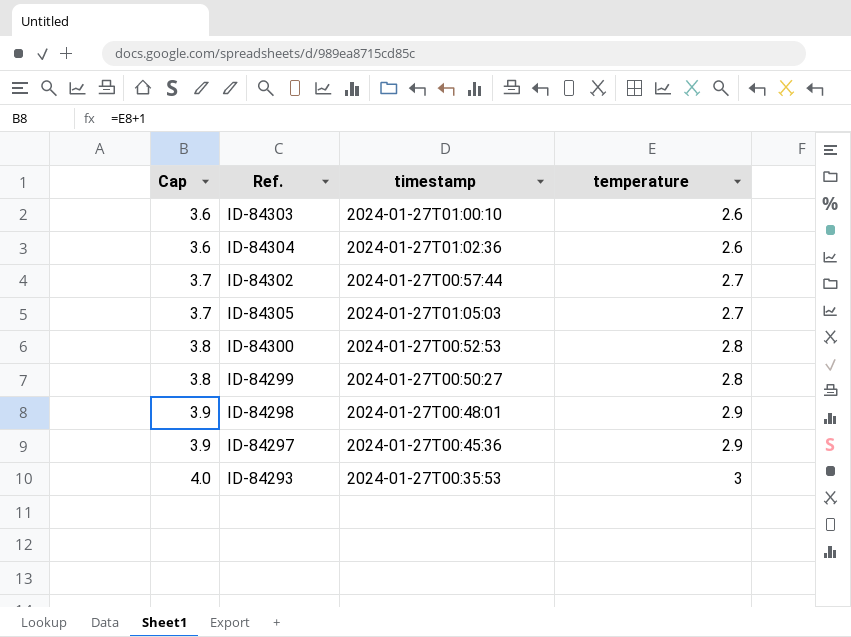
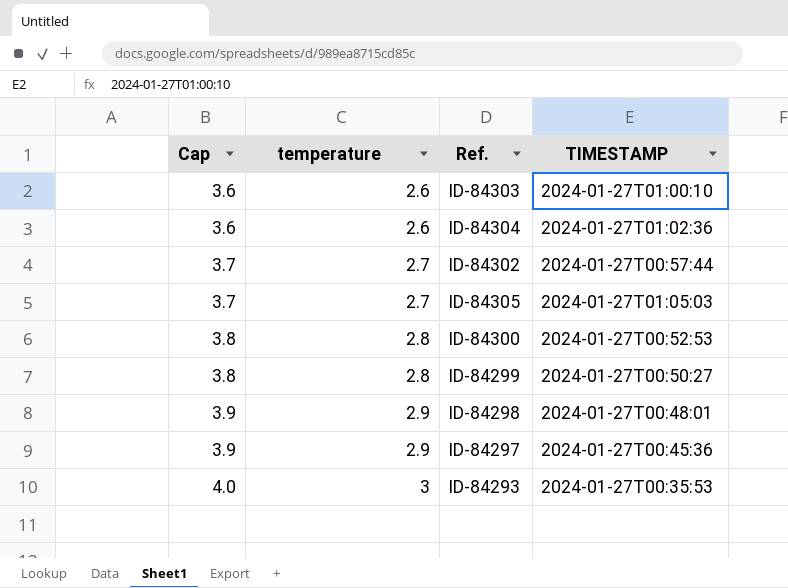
column temperature | position: 4 -> 2
column name: timestamp -> TIMESTAMP

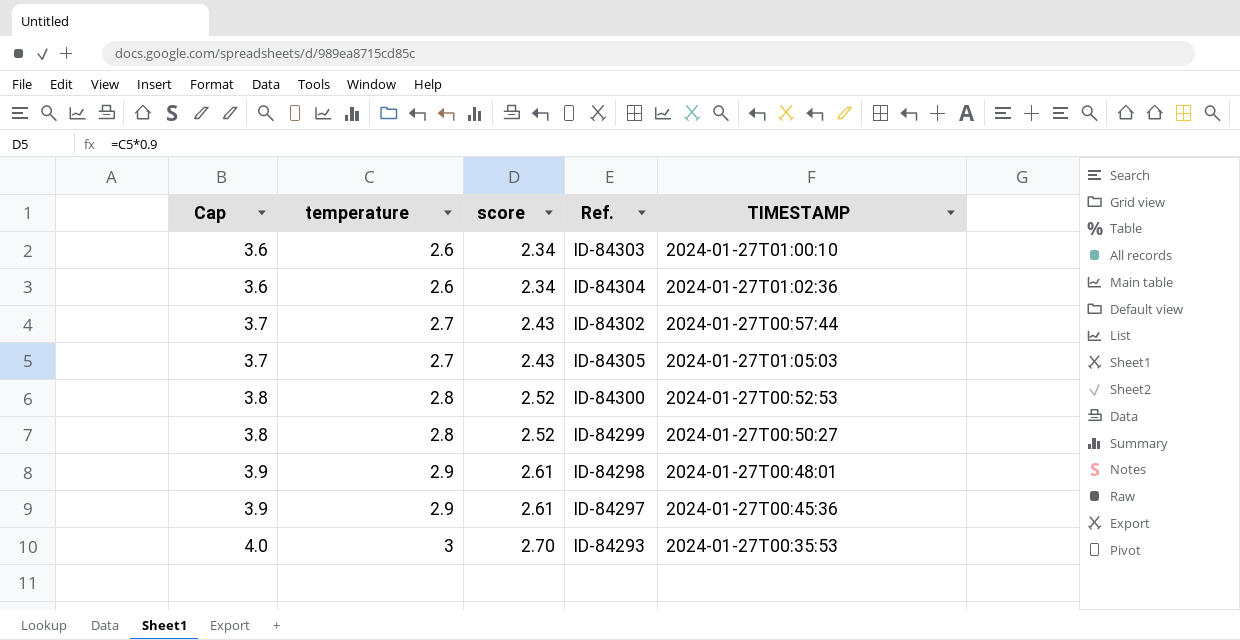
column score | formula: none -> [temperature] * 0.9

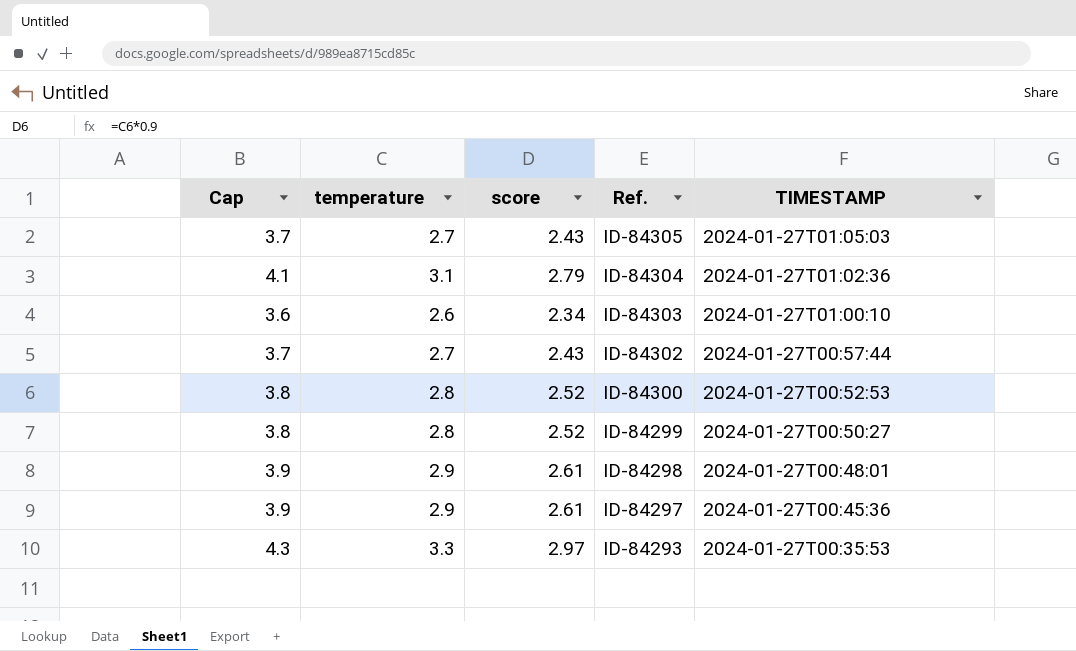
row order: Cap ascending -> Ref. descending
ID-84304 | Cap: 3.6 -> 4.1
ID-84304 | temperature: 2.6 -> 3.1
ID-84304 | score: 2.34 -> 2.79
ID-84293 | Cap: 4.0 -> 4.3
ID-84293 | temperature: 3 -> 3.3
ID-84293 | score: 2.70 -> 2.97

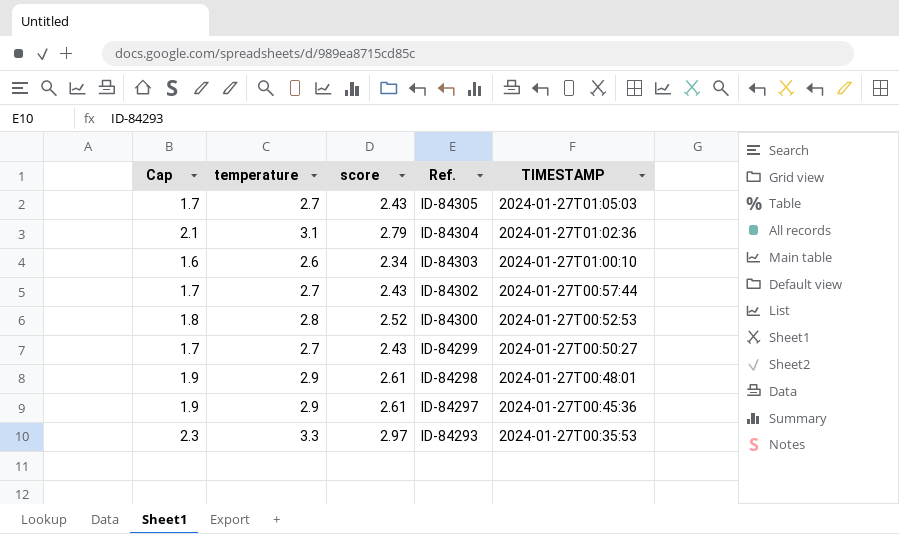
column Cap | formula: [temperature] + 1 -> [temperature] - 1
ID-84299 | temperature: 2.8 -> 2.7
ID-84299 | score: 2.52 -> 2.43

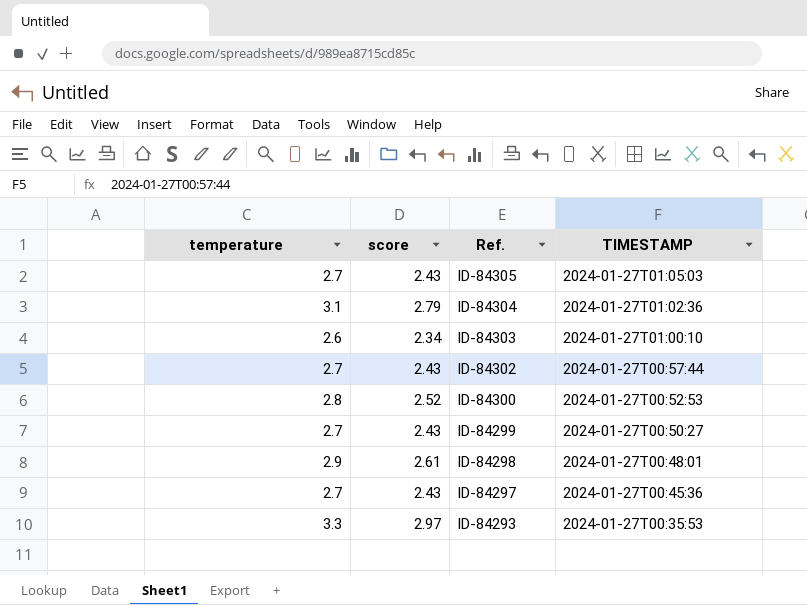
column Cap | formula: [temperature] - 1 -> none
ID-84297 | temperature: 2.9 -> 2.7
ID-84297 | score: 2.61 -> 2.43

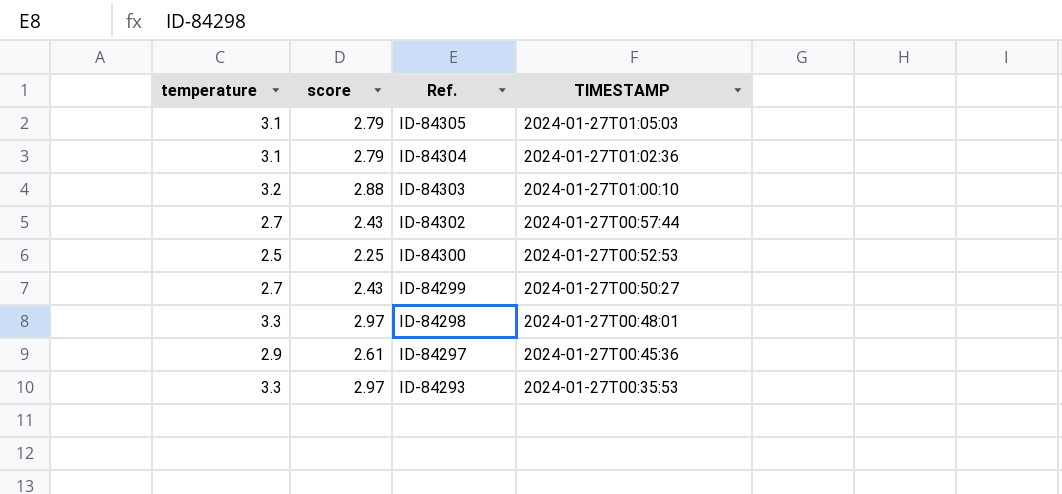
ID-84305 | temperature: 2.7 -> 3.1
ID-84305 | score: 2.43 -> 2.79
ID-84303 | temperature: 2.6 -> 3.2
ID-84303 | score: 2.34 -> 2.88
ID-84300 | temperature: 2.8 -> 2.5
ID-84300 | score: 2.52 -> 2.25
ID-84298 | temperature: 2.9 -> 3.3
ID-84298 | score: 2.61 -> 2.97
ID-84297 | temperature: 2.7 -> 2.9
ID-84297 | score: 2.43 -> 2.61

